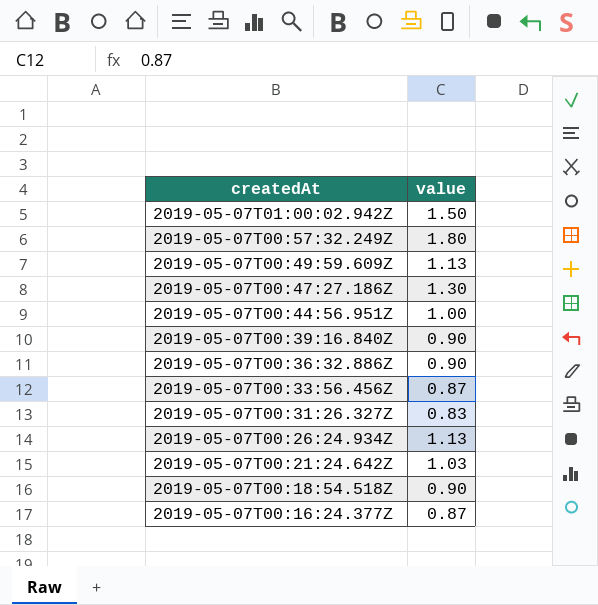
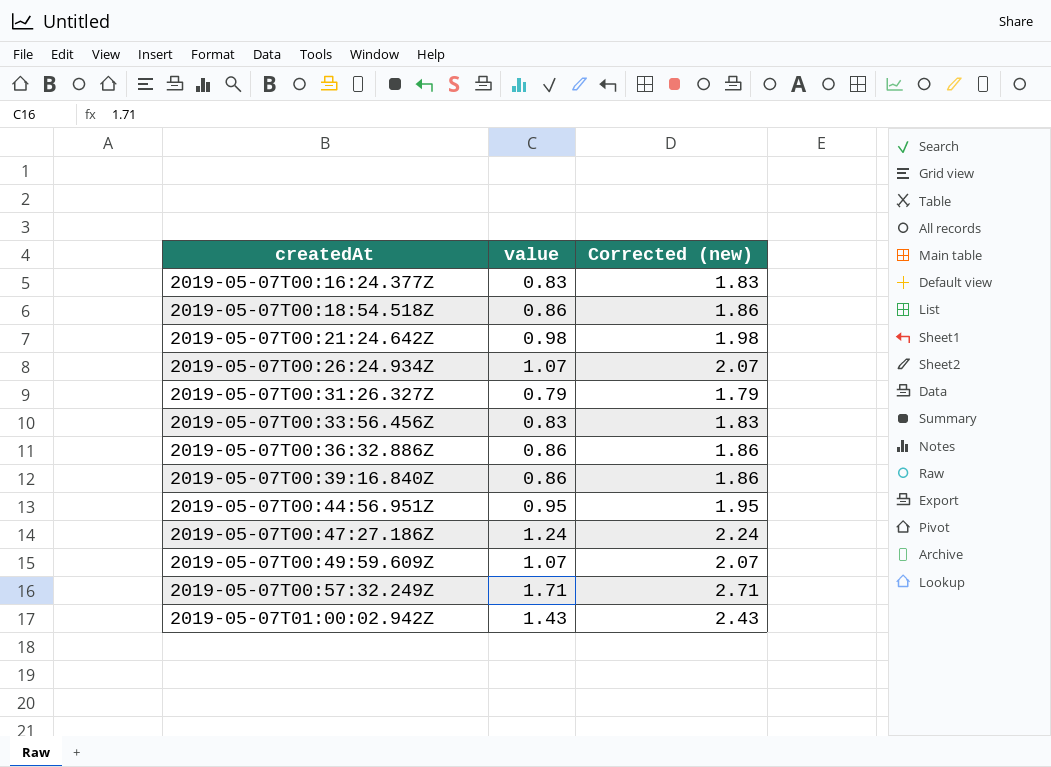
row order: createdAt descending -> createdAt ascending
column Corrected (new) | formula: none -> [value] + 1
2019-05-07T00:16:24.377Z | value: 0.87 -> 0.83
2019-05-07T00:18:54.518Z | value: 0.90 -> 0.86
2019-05-07T00:21:24.642Z | value: 1.03 -> 0.98
2019-05-07T00:26:24.934Z | value: 1.13 -> 1.07
2019-05-07T00:31:26.327Z | value: 0.83 -> 0.79
2019-05-07T00:33:56.456Z | value: 0.87 -> 0.83
2019-05-07T00:36:32.886Z | value: 0.90 -> 0.86
2019-05-07T00:39:16.840Z | value: 0.90 -> 0.86
2019-05-07T00:44:56.951Z | value: 1.00 -> 0.95
2019-05-07T00:47:27.186Z | value: 1.30 -> 1.24
2019-05-07T00:49:59.609Z | value: 1.13 -> 1.07
2019-05-07T00:57:32.249Z | value: 1.80 -> 1.71
2019-05-07T01:00:02.942Z | value: 1.50 -> 1.43

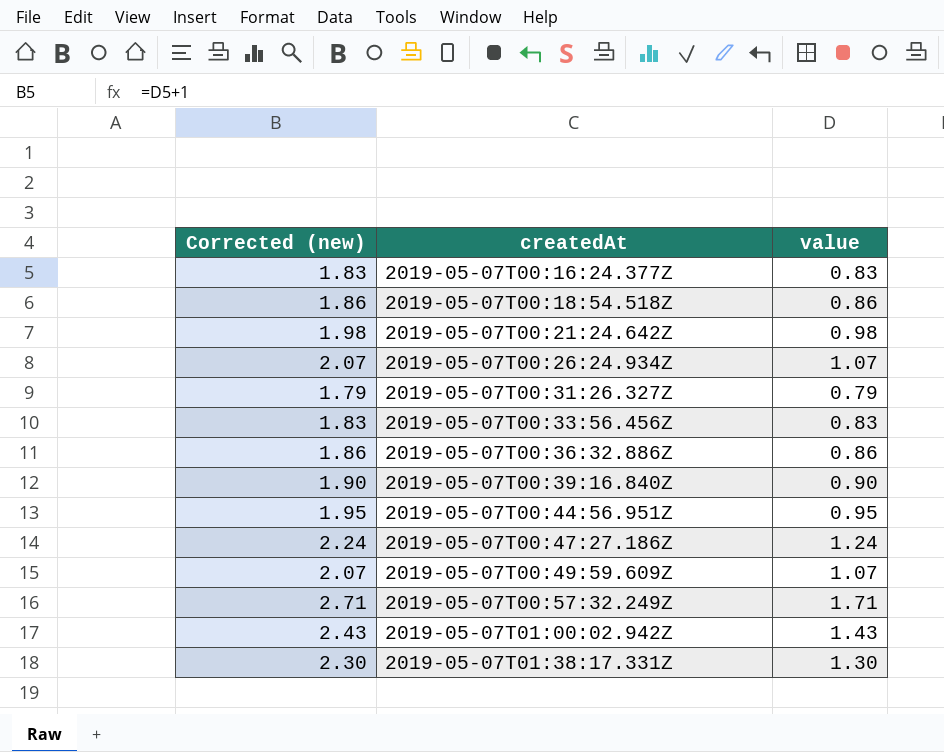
column Corrected (new) | position: 3 -> 1
2019-05-07T00:39:16.840Z | Corrected (new): 1.86 -> 1.90
2019-05-07T00:39:16.840Z | value: 0.86 -> 0.90
row 2019-05-07T01:38:17.331Z: none -> 2.30 | 1.30

